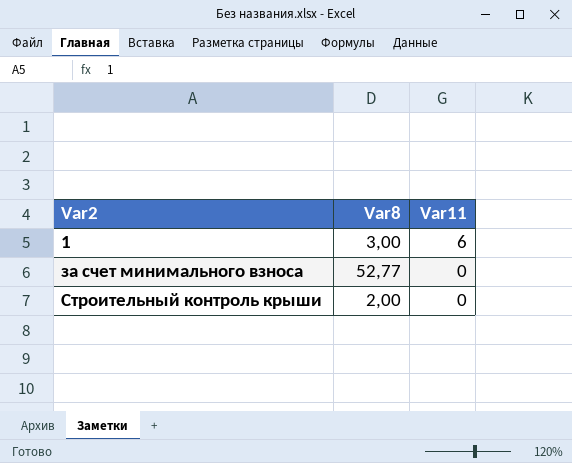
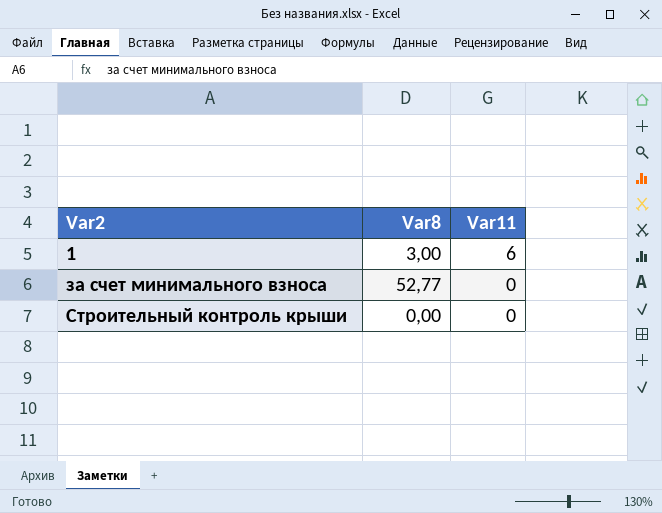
Строительный контроль крыши | Var8: 2,00 -> 0,00

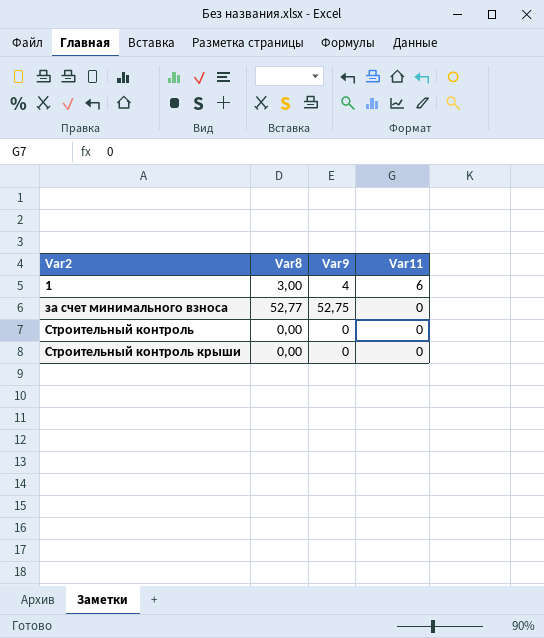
column Var9 | position: none -> 3
row Строительный контроль: none -> 0,00 | 0 | 0

